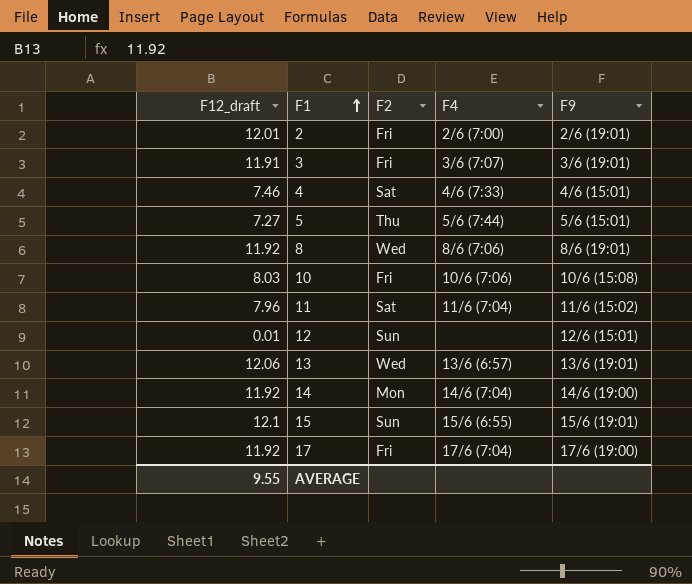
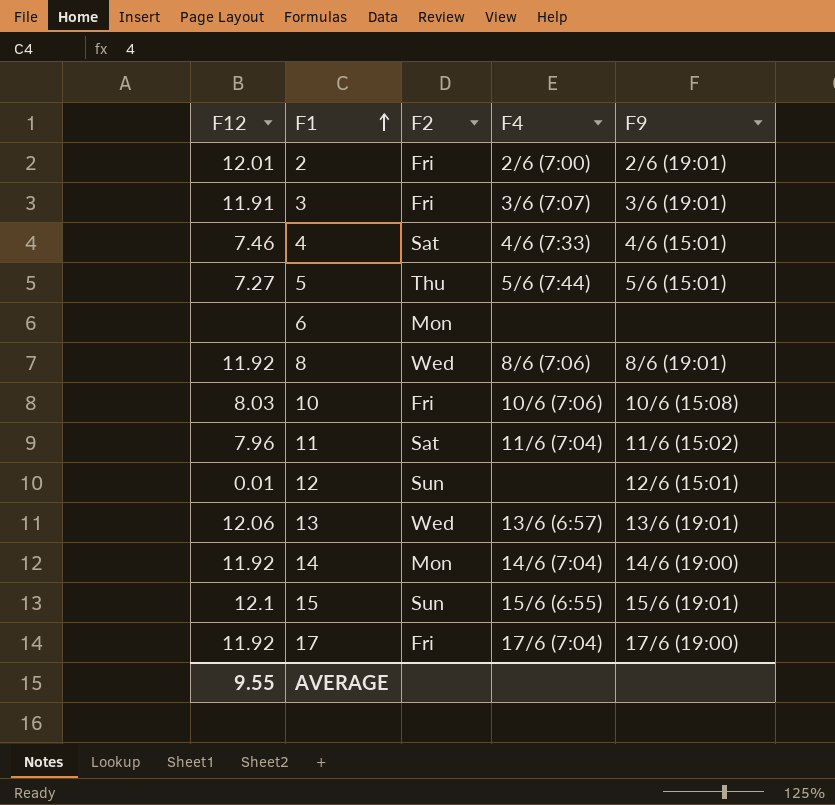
column name: F12_draft -> F12
row 6: none -> none | Mon | none | none

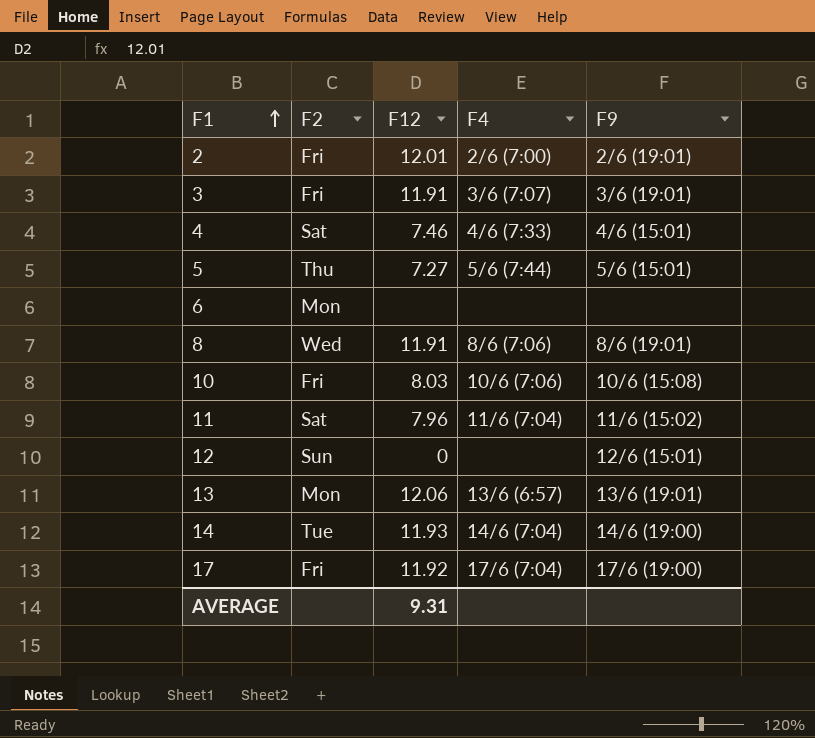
column F12 | position: 1 -> 3
row 15: 12.1 | Sun | 15/6 (6:55) | 15/6 (19:01) -> none
8 | F12: 11.92 -> 11.91
12 | F12: 0.01 -> 0
13 | F2: Wed -> Mon
14 | F2: Mon -> Tue
14 | F12: 11.92 -> 11.93
AVERAGE | F12: 9.55 -> 9.31

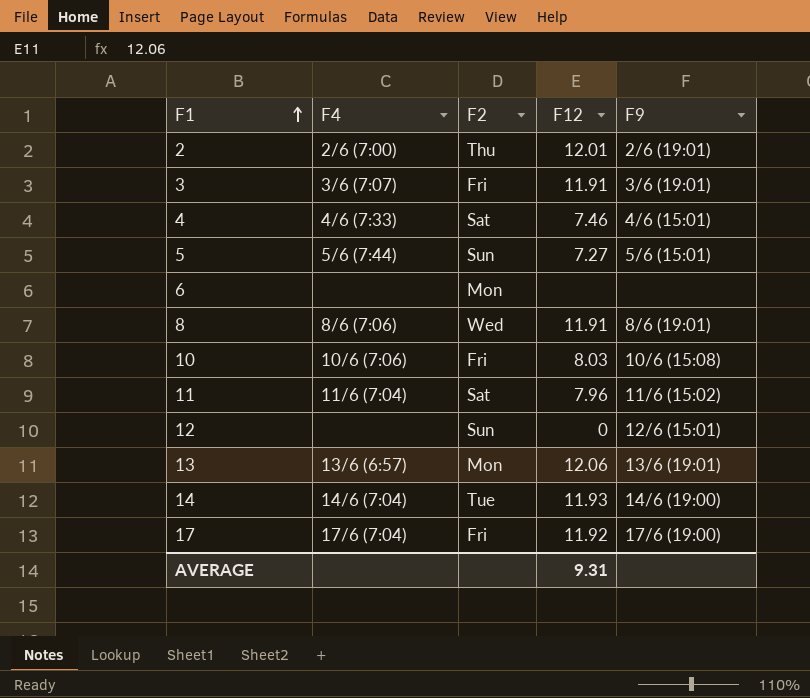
column F4 | position: 4 -> 2
2 | F2: Fri -> Thu
5 | F2: Thu -> Sun

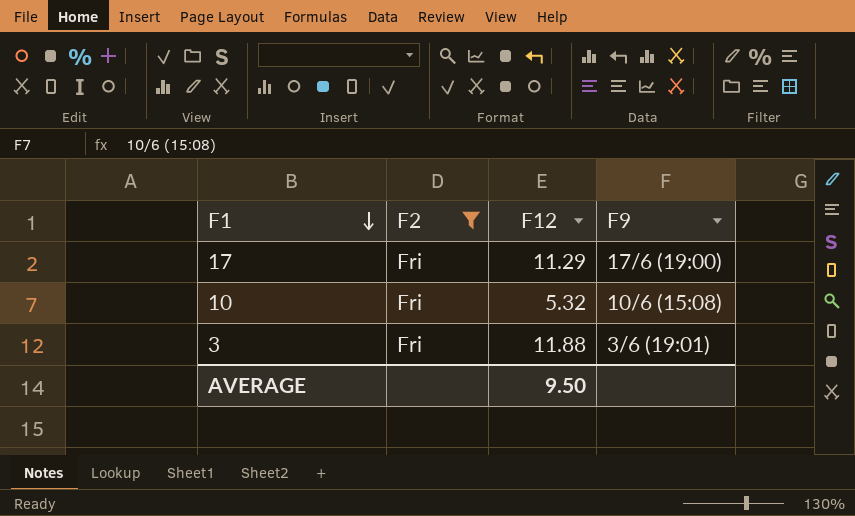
filter: none -> F2 = Fri
row order: F1 ascending -> F1 descending
column F4 | position: 2 -> none
17 | F12: 11.92 -> 11.29
10 | F12: 8.03 -> 5.32
3 | F12: 11.91 -> 11.88
AVERAGE | F12: 9.31 -> 9.50

